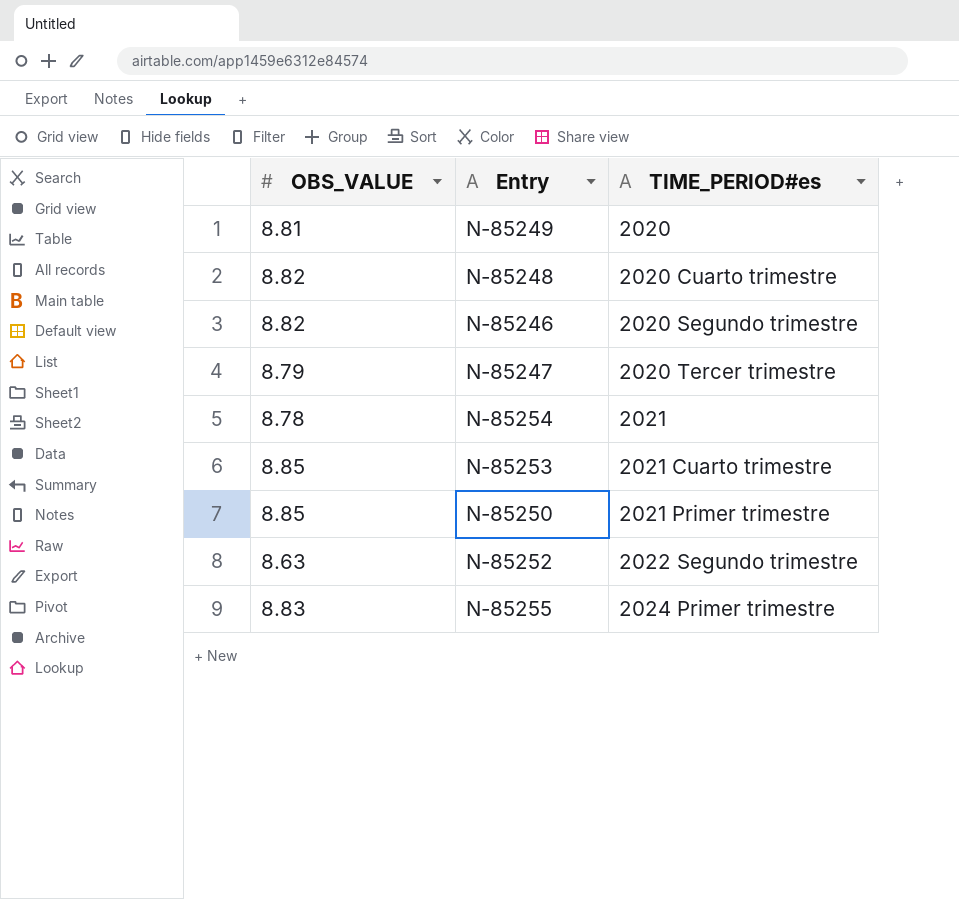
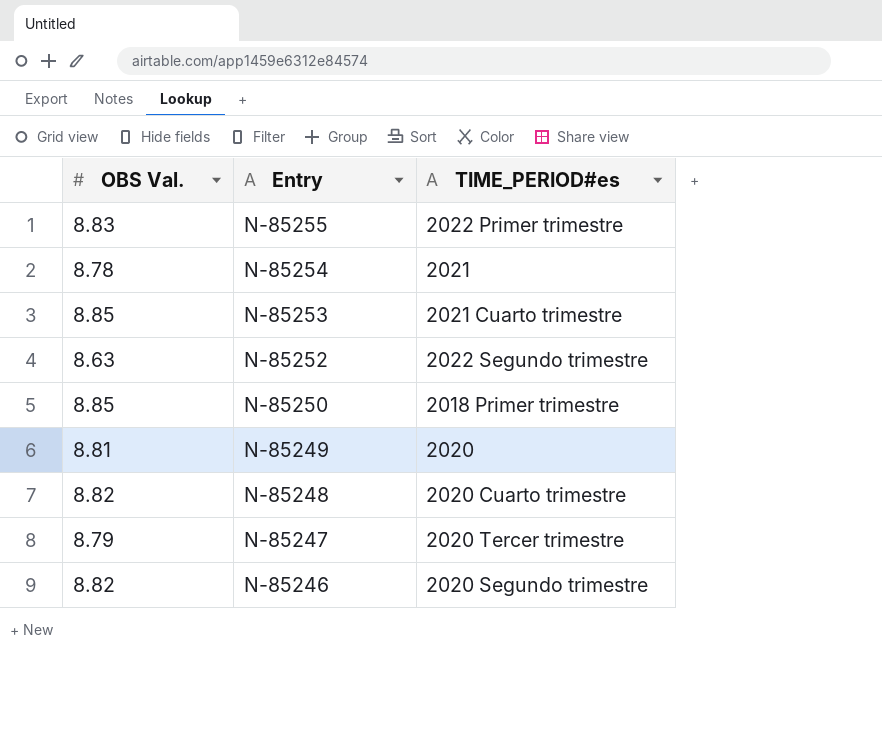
row order: TIME_PERIOD#es ascending -> Entry descending
column name: OBS_VALUE -> OBS Val.
N-85255 | TIME_PERIOD#es: 2024 Primer trimestre -> 2022 Primer trimestre
N-85250 | TIME_PERIOD#es: 2021 Primer trimestre -> 2018 Primer trimestre

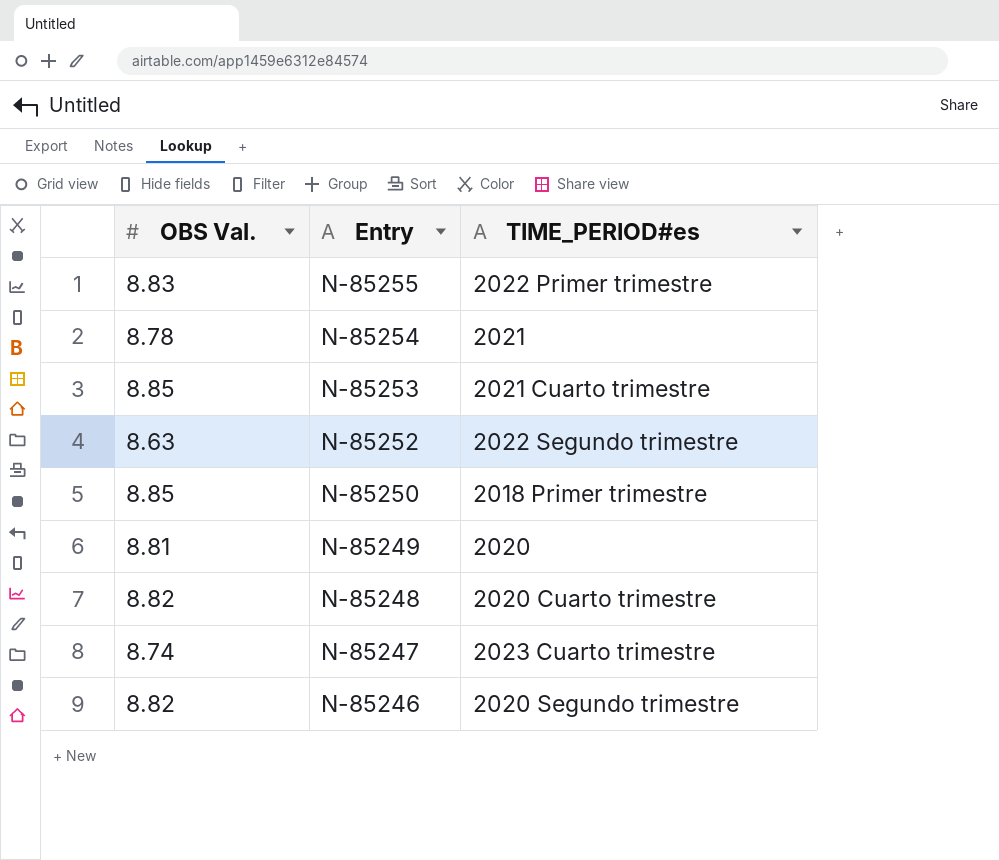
N-85247 | OBS Val.: 8.79 -> 8.74
N-85247 | TIME_PERIOD#es: 2020 Tercer trimestre -> 2023 Cuarto trimestre

